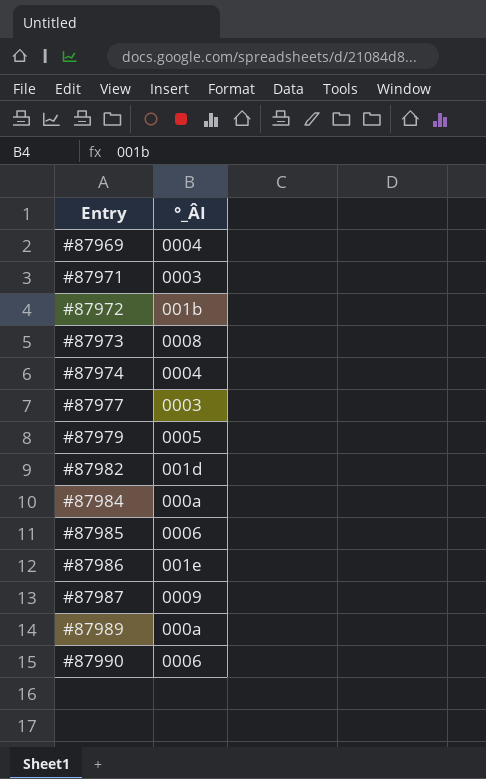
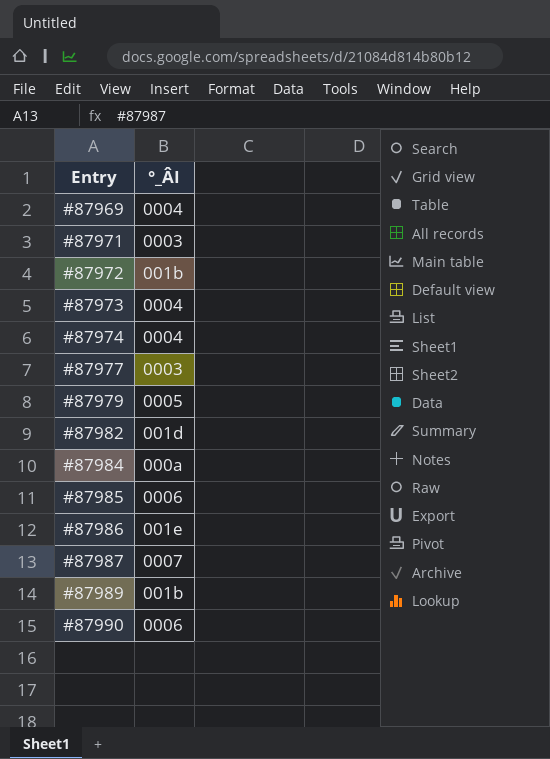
#87973 | °_ÂI: 0008 -> 0004
#87987 | °_ÂI: 0009 -> 0007
#87989 | °_ÂI: 000a -> 001b

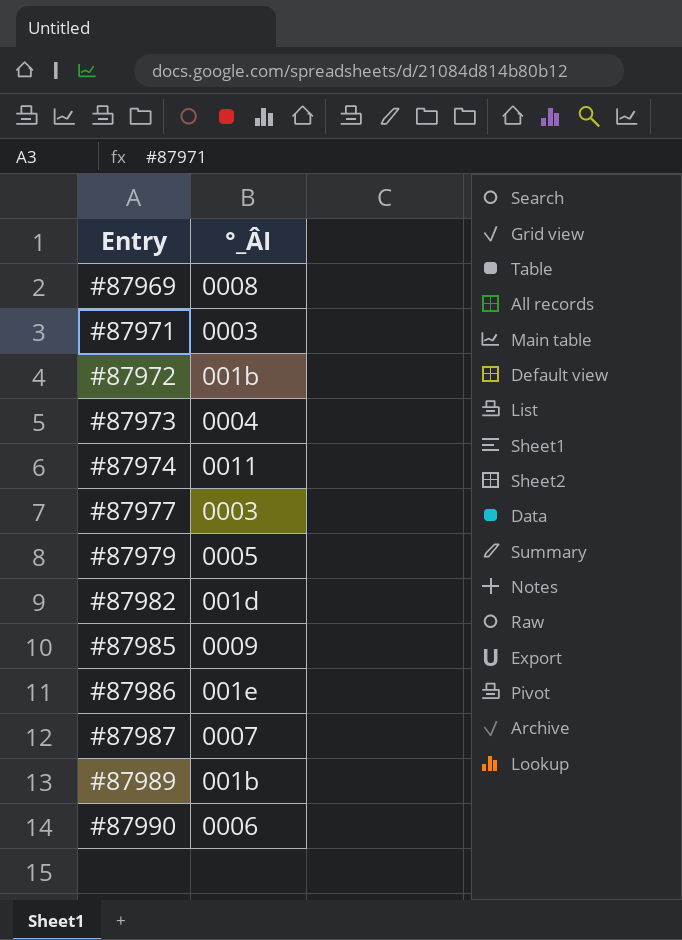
row #87984: 000a -> none
#87969 | °_ÂI: 0004 -> 0008
#87974 | °_ÂI: 0004 -> 0011
#87985 | °_ÂI: 0006 -> 0009

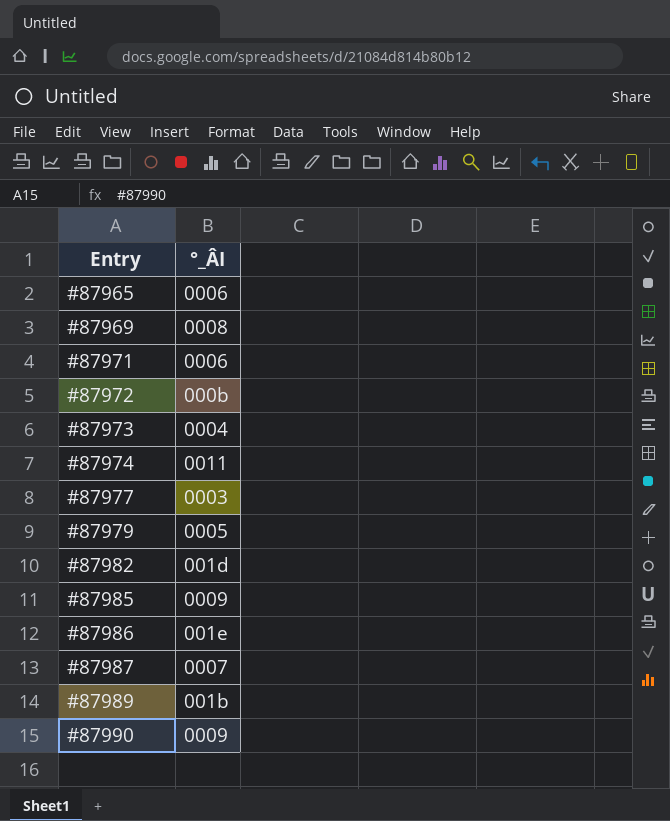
row #87965: none -> 0006
#87971 | °_ÂI: 0003 -> 0006
#87972 | °_ÂI: 001b -> 000b
#87990 | °_ÂI: 0006 -> 0009

